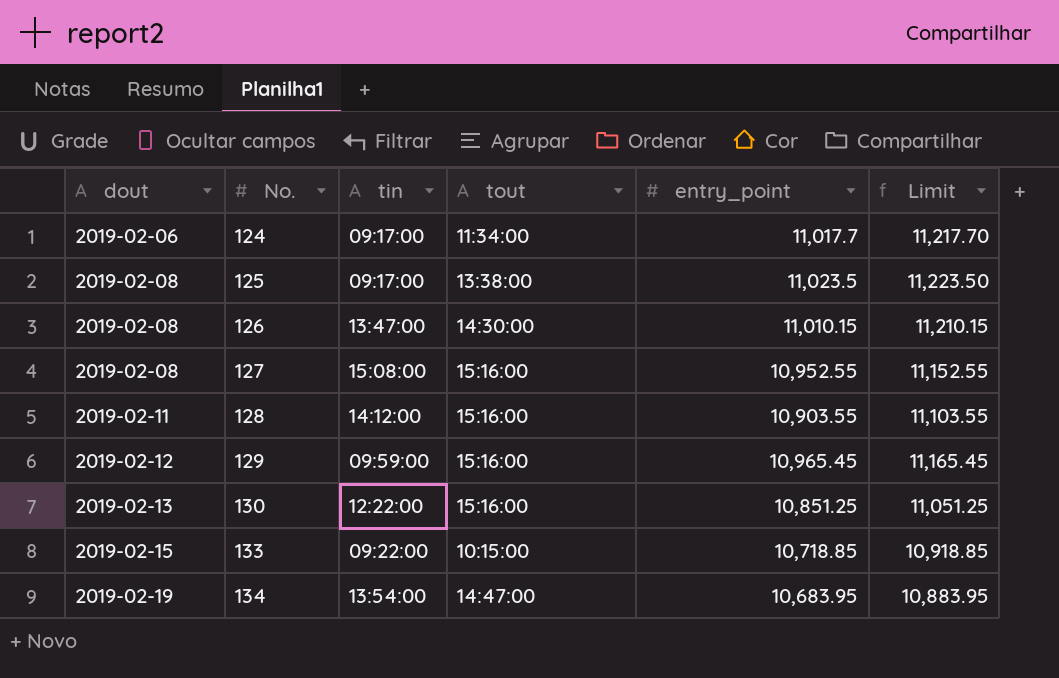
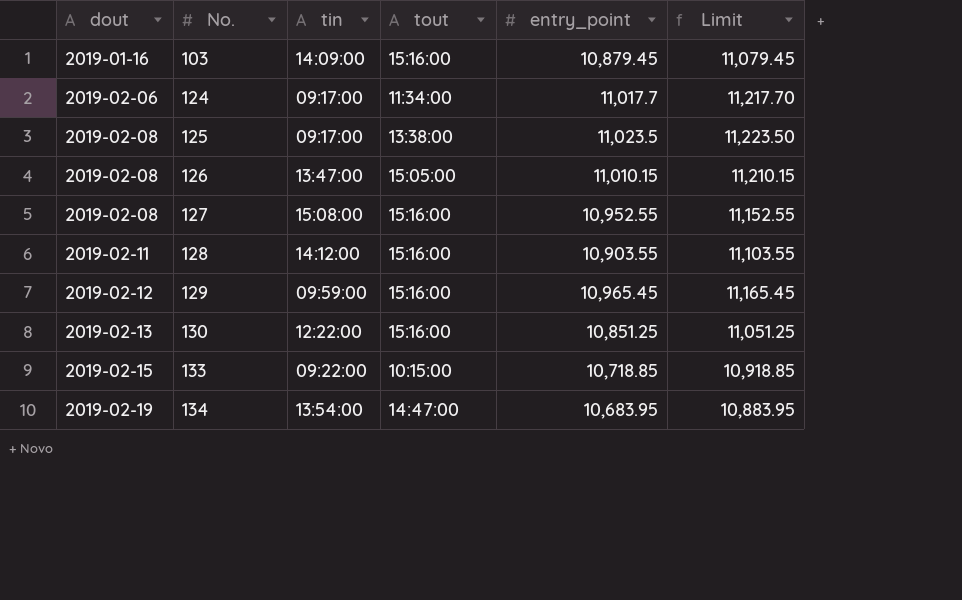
row 103: none -> 2019-01-16 | 14:09:00 | 15:16:00 | 10,879.45 | 11,079.45
126 | tout: 14:30:00 -> 15:05:00

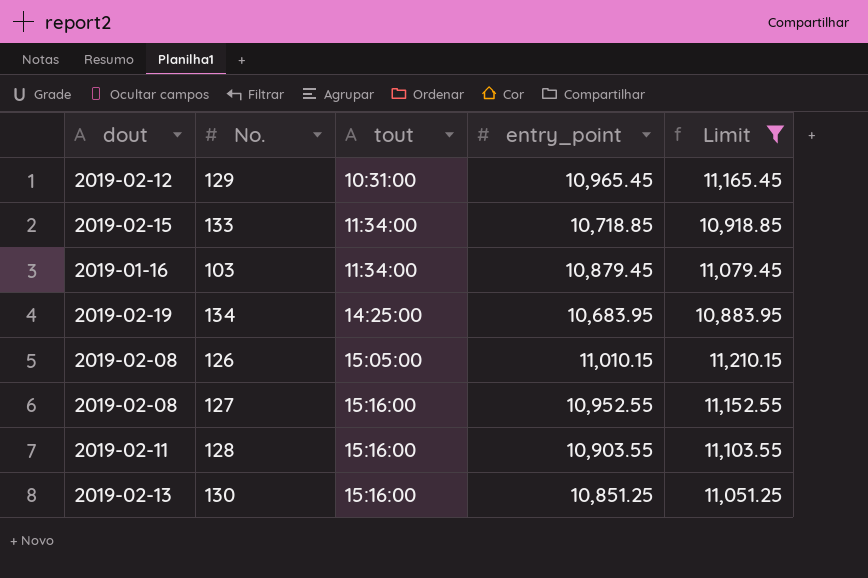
filter: none -> Limit <= 11,210.15
row order: dout ascending -> tout ascending
column tin | position: 3 -> none
129 | tout: 15:16:00 -> 10:31:00
133 | tout: 10:15:00 -> 11:34:00
103 | tout: 15:16:00 -> 11:34:00
134 | tout: 14:47:00 -> 14:25:00

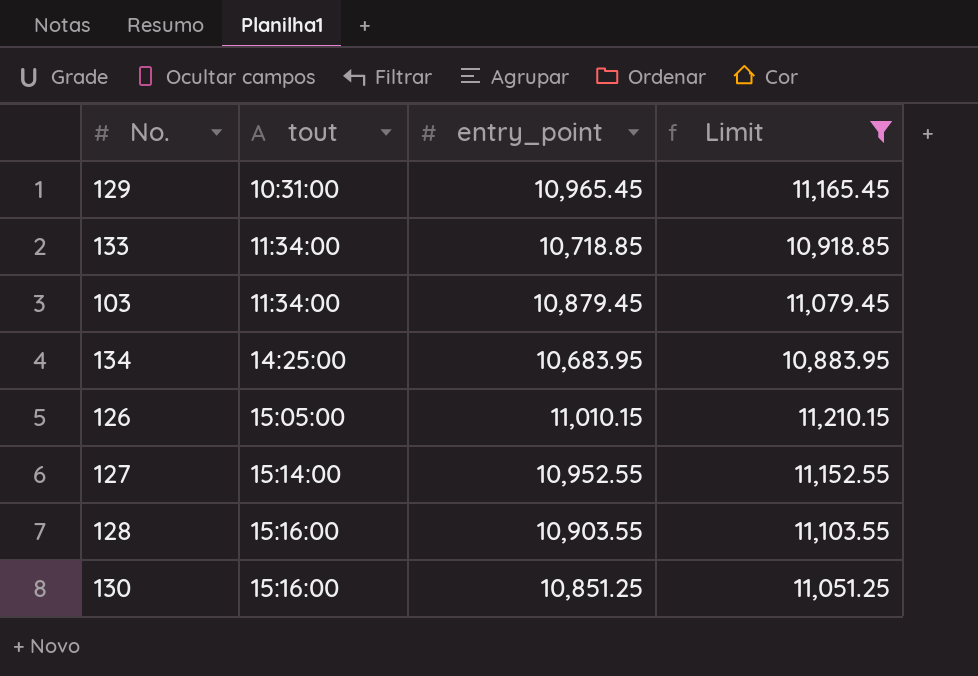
column dout | position: 1 -> none
127 | tout: 15:16:00 -> 15:14:00

